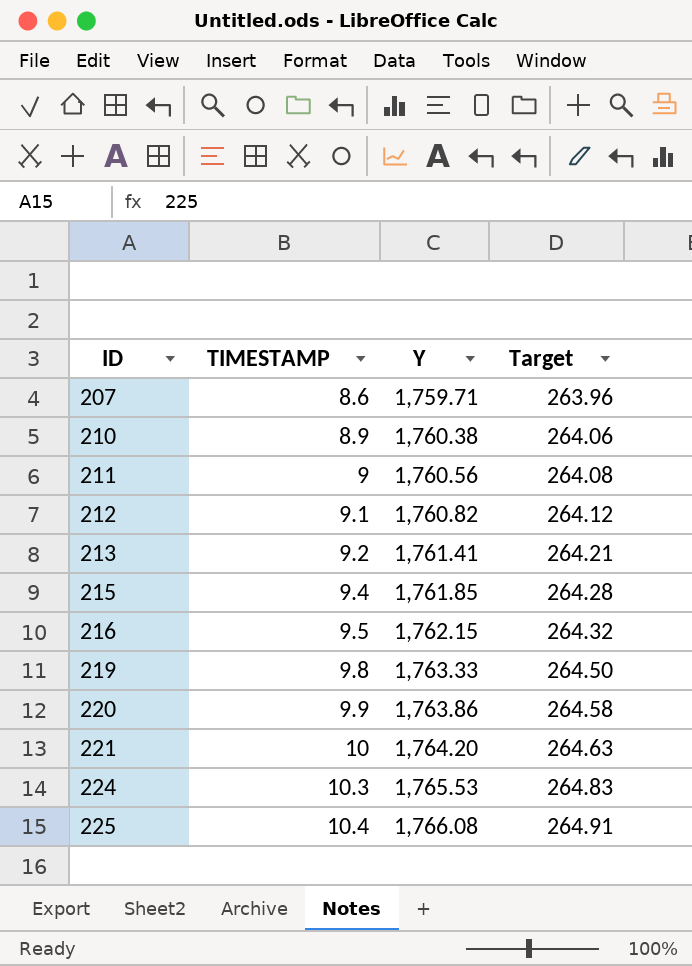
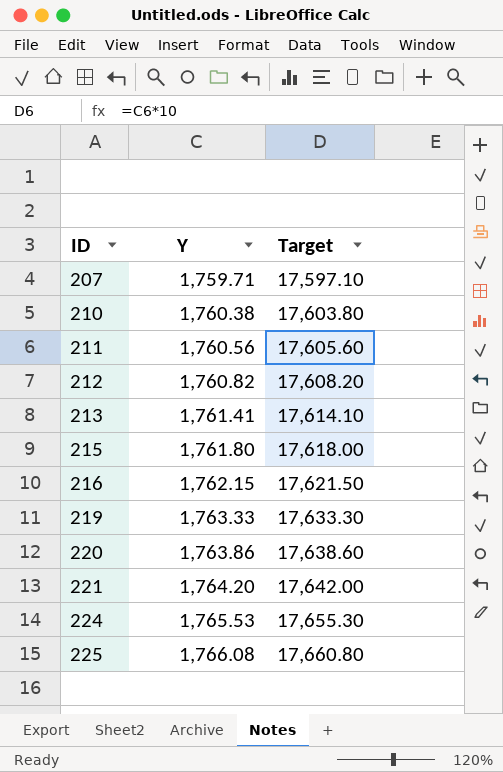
column TIMESTAMP | position: 2 -> none
column Target | formula: [Y] * 0.15 -> [Y] * 10
215 | Y: 1,761.85 -> 1,761.80

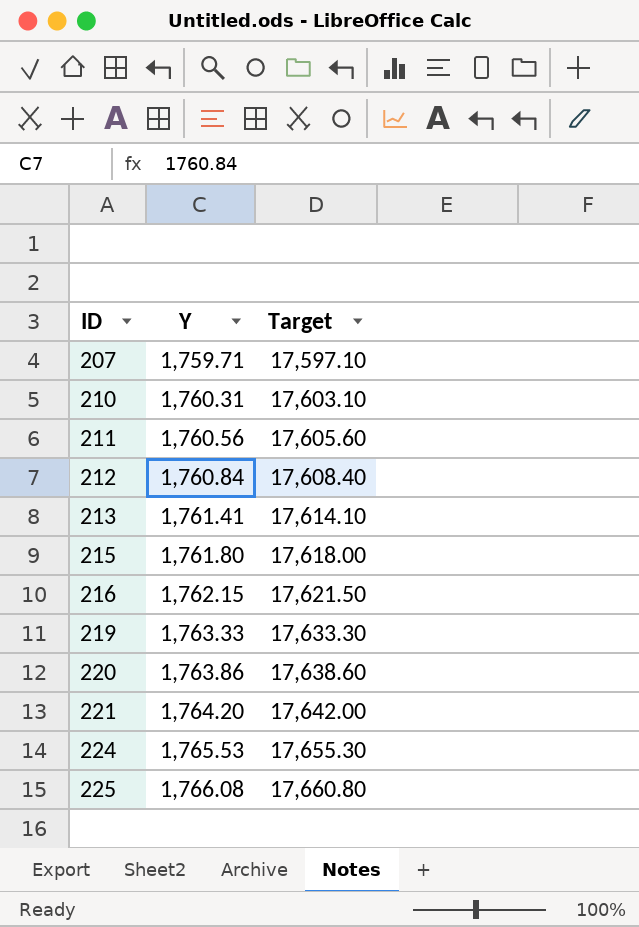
210 | Y: 1,760.38 -> 1,760.31
210 | Target: 17,603.80 -> 17,603.10
212 | Y: 1,760.82 -> 1,760.84
212 | Target: 17,608.20 -> 17,608.40

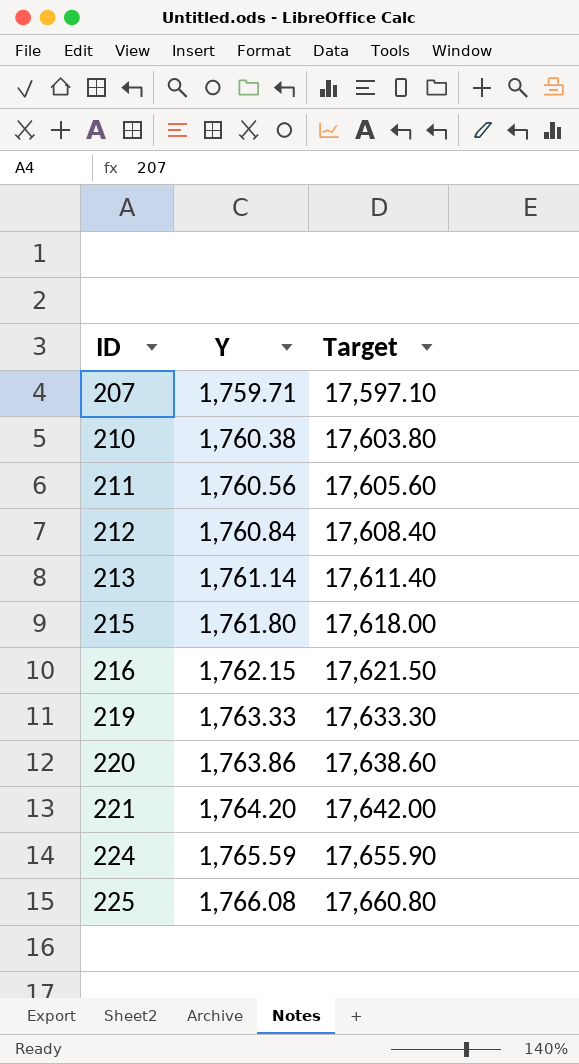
210 | Y: 1,760.31 -> 1,760.38
210 | Target: 17,603.10 -> 17,603.80
213 | Y: 1,761.41 -> 1,761.14
213 | Target: 17,614.10 -> 17,611.40
224 | Y: 1,765.53 -> 1,765.59
224 | Target: 17,655.30 -> 17,655.90

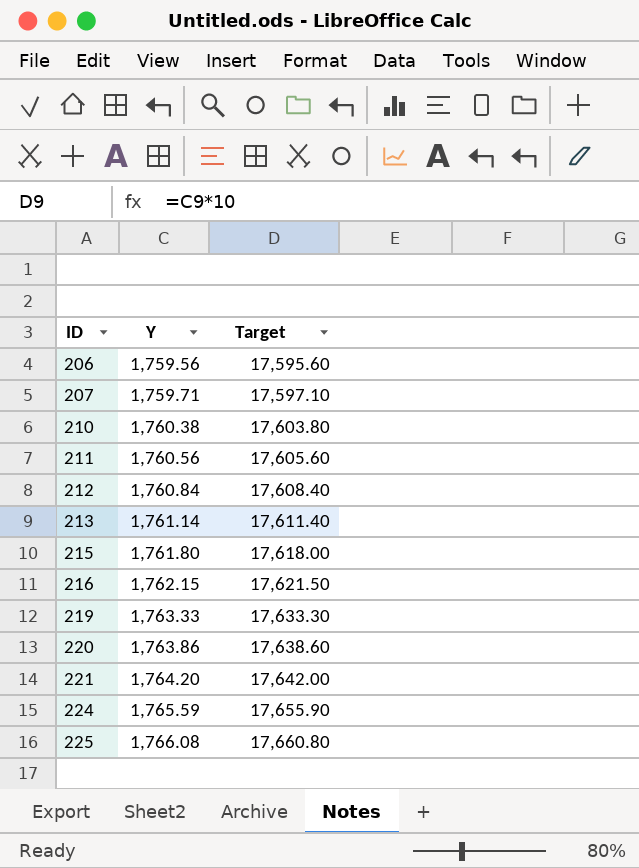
row 206: none -> 1,759.56 | 17,595.60

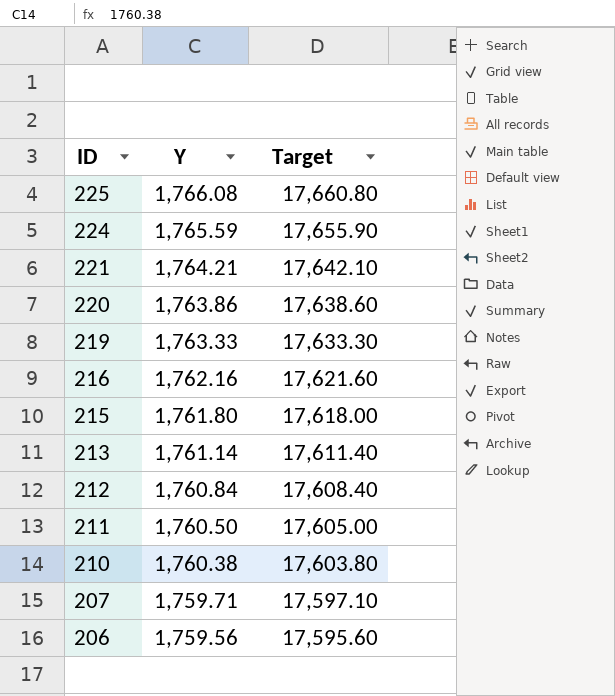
row order: ID ascending -> ID descending
221 | Y: 1,764.20 -> 1,764.21
221 | Target: 17,642.00 -> 17,642.10
216 | Y: 1,762.15 -> 1,762.16
216 | Target: 17,621.50 -> 17,621.60
211 | Y: 1,760.56 -> 1,760.50
211 | Target: 17,605.60 -> 17,605.00

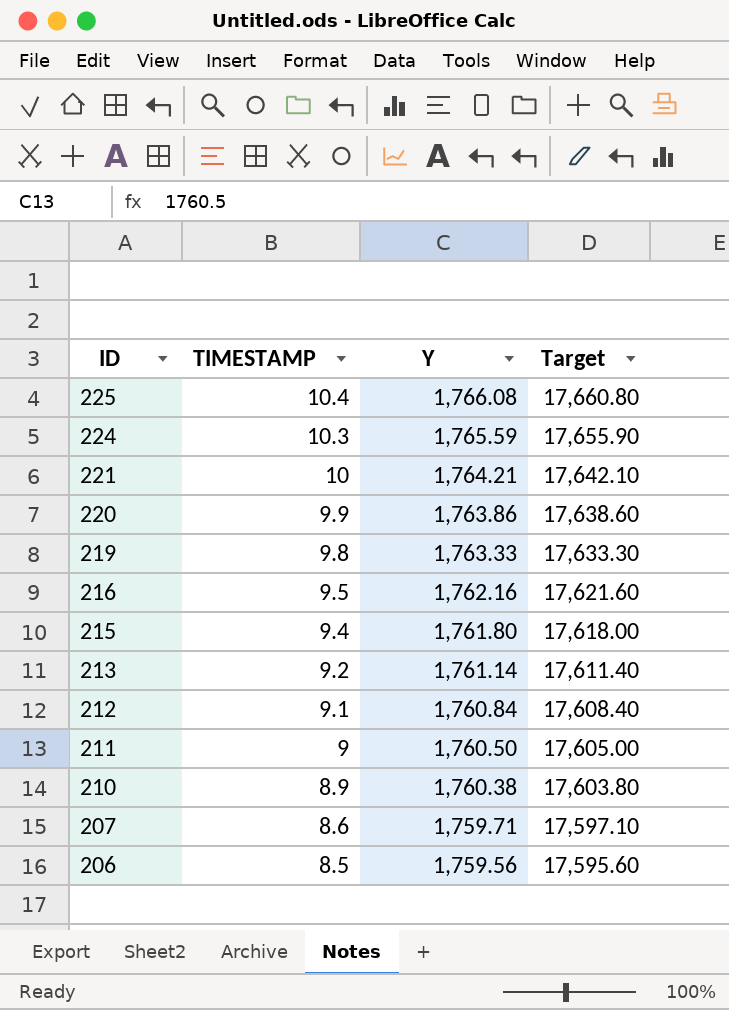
column TIMESTAMP | position: none -> 2

